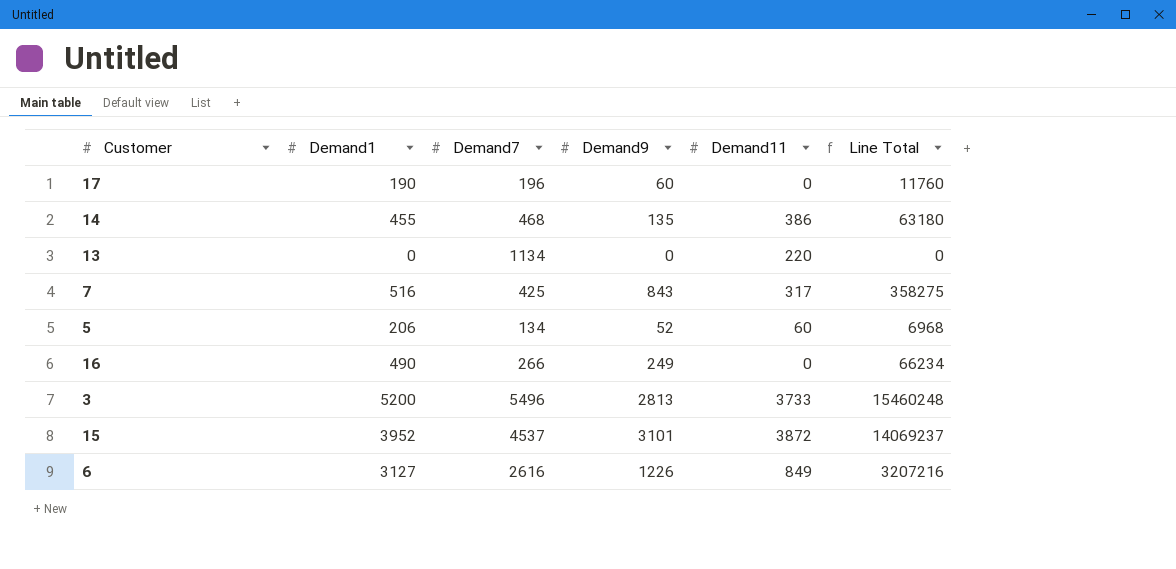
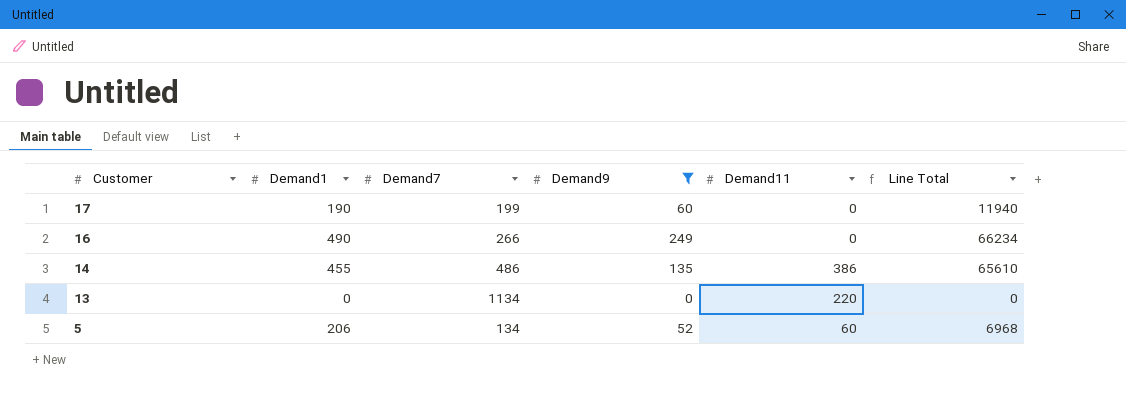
filter: none -> Demand9 <= 249
row order: none -> Customer descending
17 | Demand7: 196 -> 199
17 | Line Total: 11760 -> 11940
14 | Demand7: 468 -> 486
14 | Line Total: 63180 -> 65610

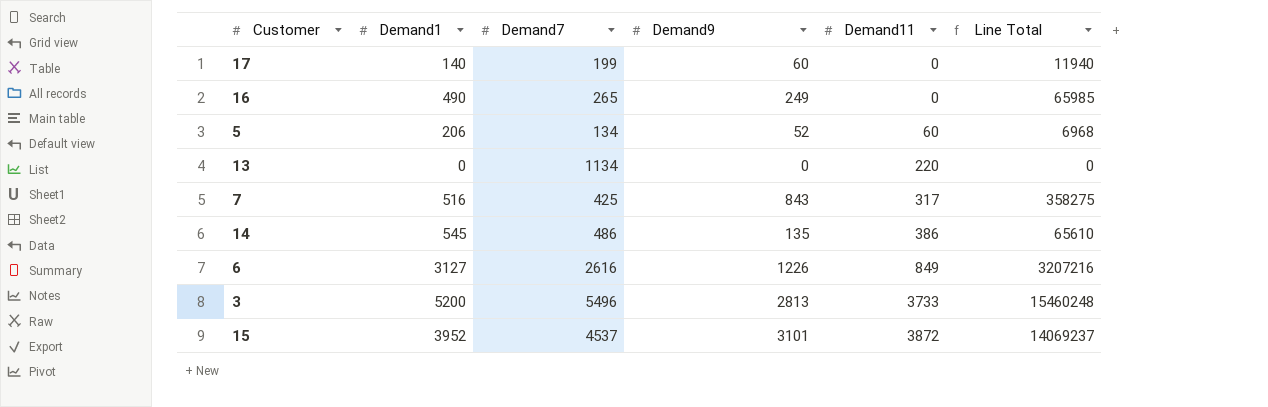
filter: Demand9 <= 249 -> none
row order: Customer descending -> Demand11 ascending
17 | Demand1: 190 -> 140
16 | Demand7: 266 -> 265
16 | Line Total: 66234 -> 65985
14 | Demand1: 455 -> 545

